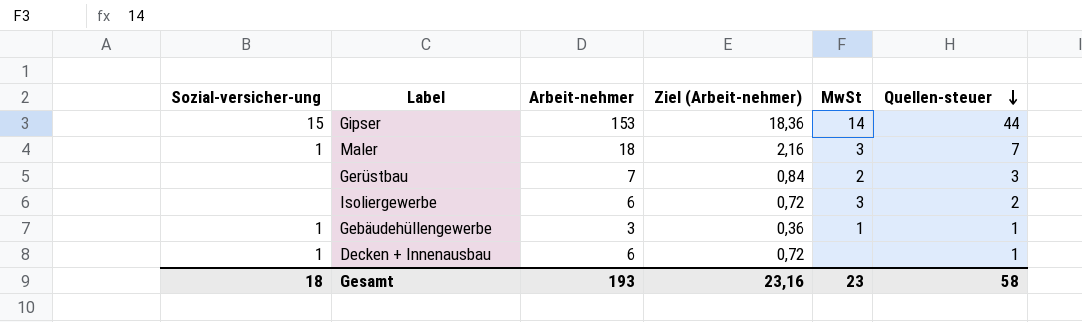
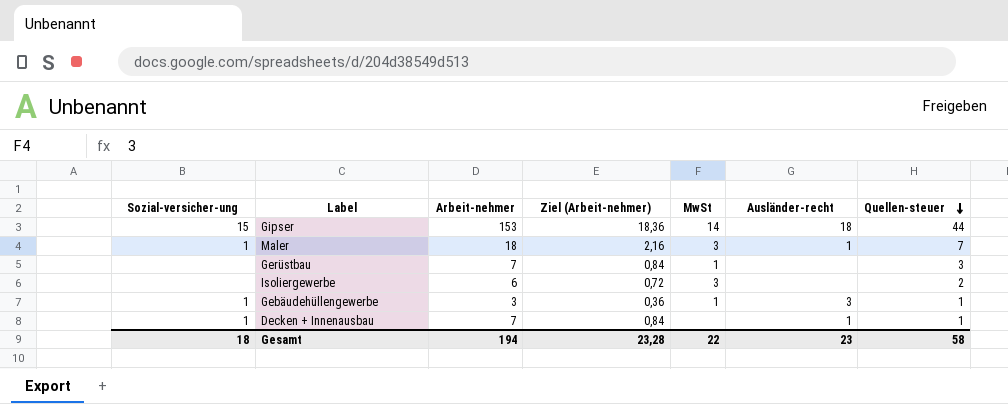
column Ausländer-recht | position: none -> 6
Gerüstbau | MwSt: 2 -> 1
Decken + Innenausbau | Arbeit-nehmer: 6 -> 7
Decken + Innenausbau | Ziel (Arbeit-nehmer): 0,72 -> 0,84
Gesamt | Arbeit-nehmer: 193 -> 194
Gesamt | Ziel (Arbeit-nehmer): 23,16 -> 23,28
Gesamt | MwSt: 23 -> 22

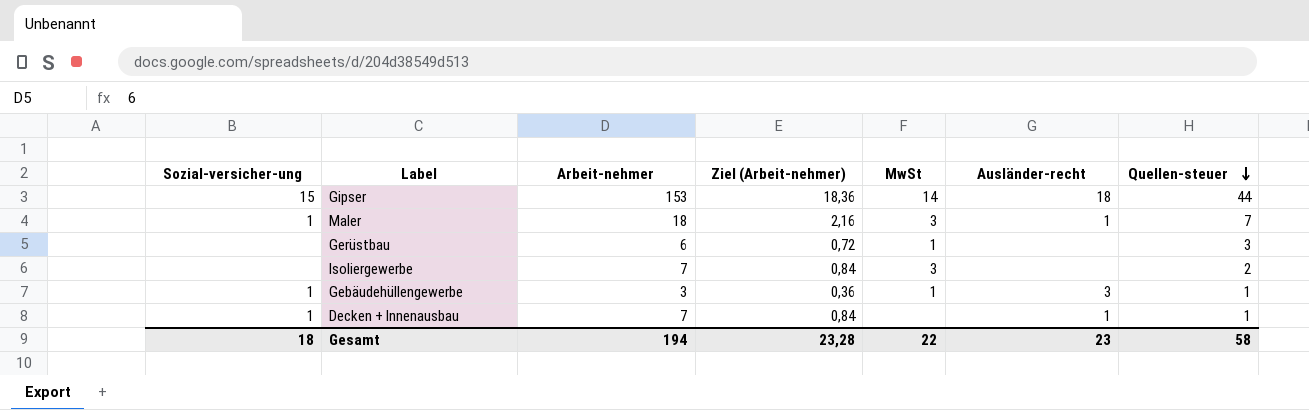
Gerüstbau | Arbeit-nehmer: 7 -> 6
Gerüstbau | Ziel (Arbeit-nehmer): 0,84 -> 0,72
Isoliergewerbe | Arbeit-nehmer: 6 -> 7
Isoliergewerbe | Ziel (Arbeit-nehmer): 0,72 -> 0,84

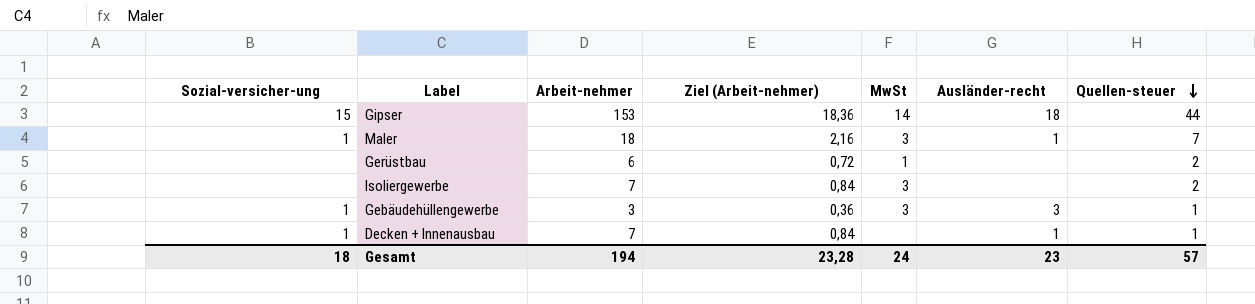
Gerüstbau | Quellen-steuer: 3 -> 2
Gebäudehüllengewerbe | MwSt: 1 -> 3
Gesamt | MwSt: 22 -> 24
Gesamt | Quellen-steuer: 58 -> 57

